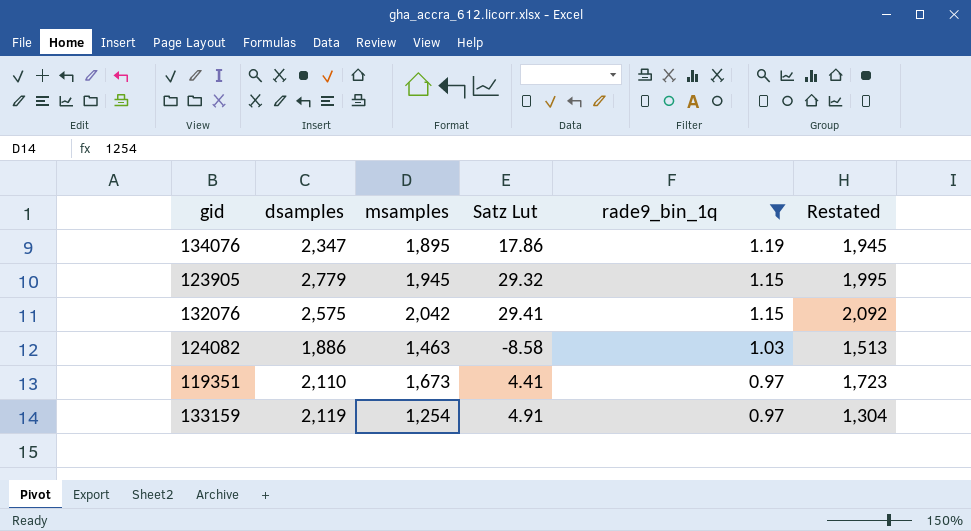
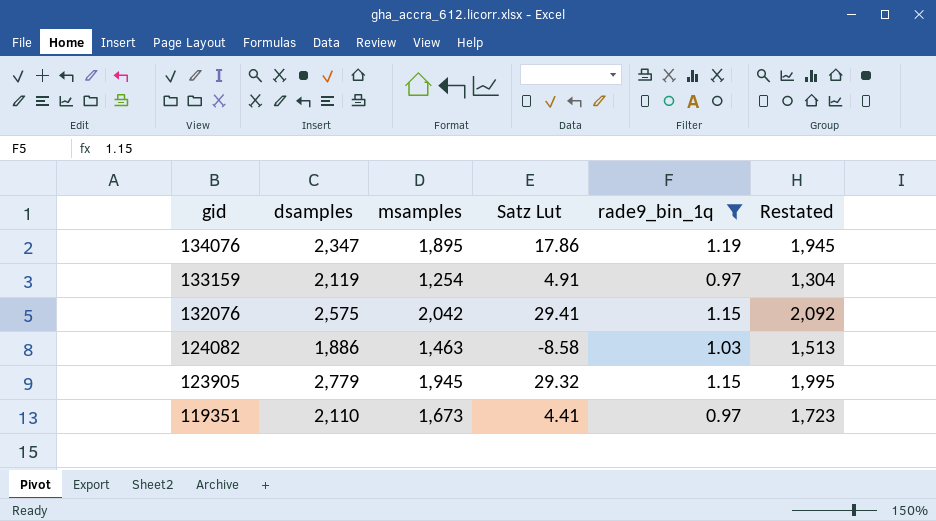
row order: rade9_bin_1q descending -> gid descending

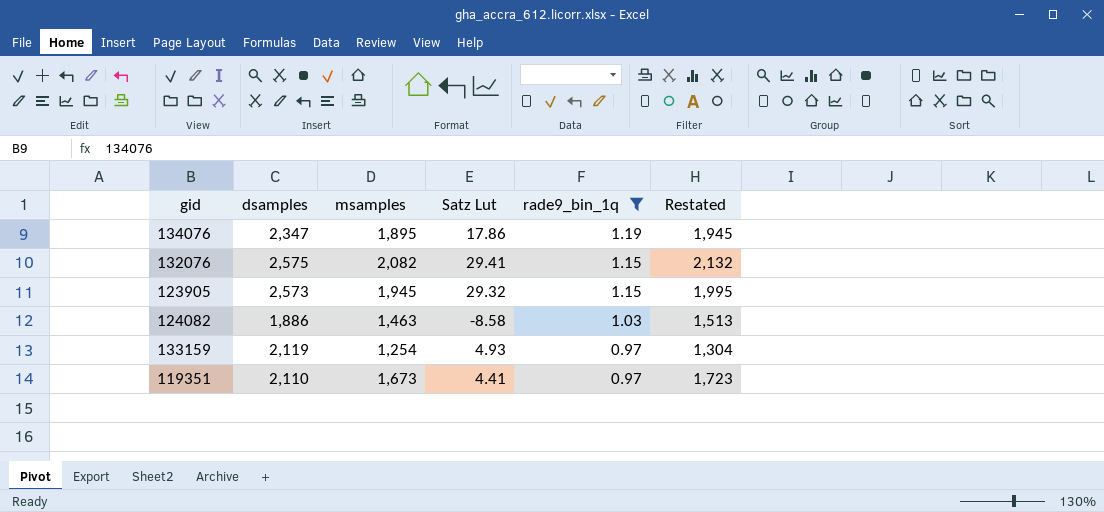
row order: gid descending -> rade9_bin_1q descending
132076 | msamples: 2,042 -> 2,082
132076 | Restated: 2,092 -> 2,132
123905 | dsamples: 2,779 -> 2,573
133159 | Satz Lut: 4.91 -> 4.93

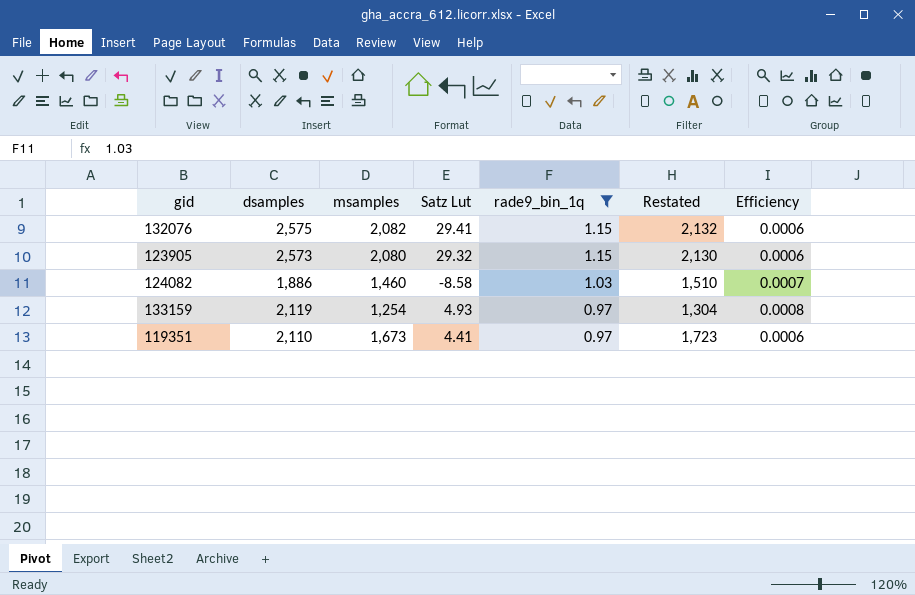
column Efficiency | formula: none -> [rade9_bin_1q] / [msamples]
row 134076: 2,347 | 1,895 | 17.86 | 1.19 | 1,945 -> none
123905 | msamples: 1,945 -> 2,080
123905 | Restated: 1,995 -> 2,130
124082 | msamples: 1,463 -> 1,460
124082 | Restated: 1,513 -> 1,510

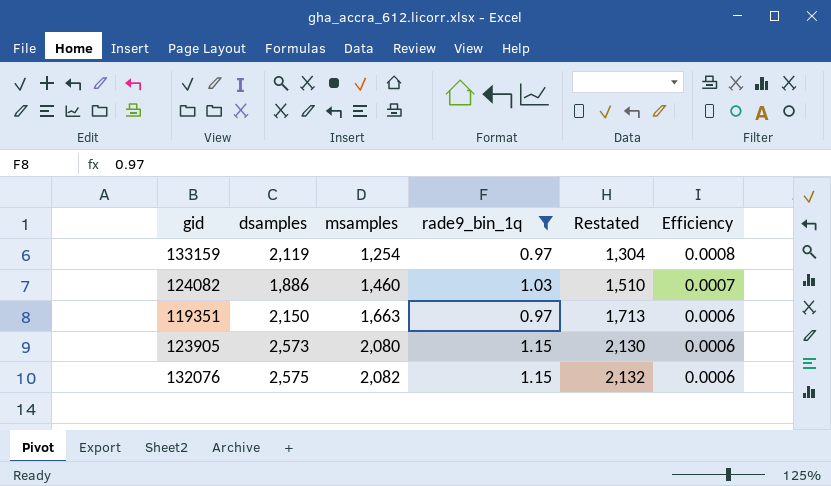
row order: rade9_bin_1q descending -> msamples ascending
column Satz Lut | position: 4 -> none
119351 | dsamples: 2,110 -> 2,150
119351 | msamples: 1,673 -> 1,663
119351 | Restated: 1,723 -> 1,713

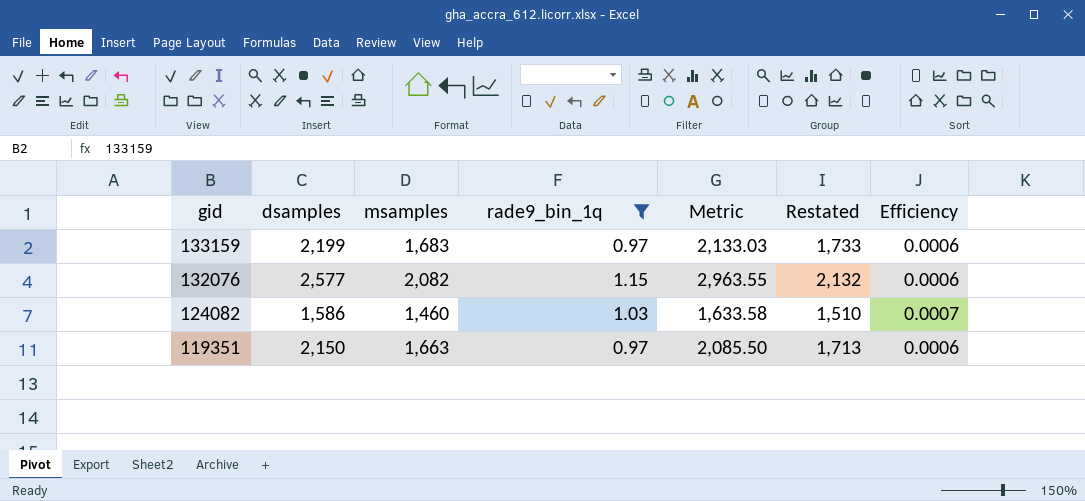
row order: msamples ascending -> gid descending
column Metric | formula: none -> [dsamples] * [rade9_bin_1q]
row 123905: 2,573 | 2,080 | 1.15 | 2,130 | 0.0006 -> none
133159 | dsamples: 2,119 -> 2,199
133159 | msamples: 1,254 -> 1,683
133159 | Restated: 1,304 -> 1,733
133159 | Efficiency: 0.0008 -> 0.0006
132076 | dsamples: 2,575 -> 2,577
124082 | dsamples: 1,886 -> 1,586

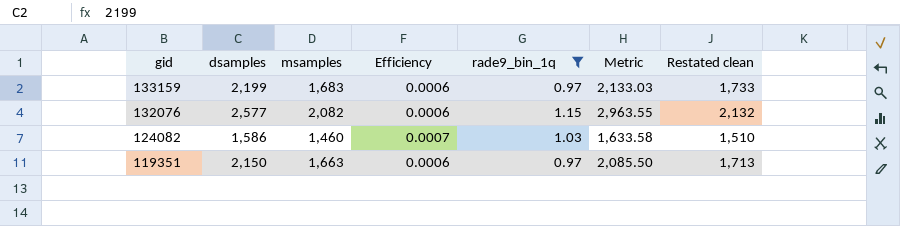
column Efficiency | position: 7 -> 4
column name: Restated -> Restated clean

